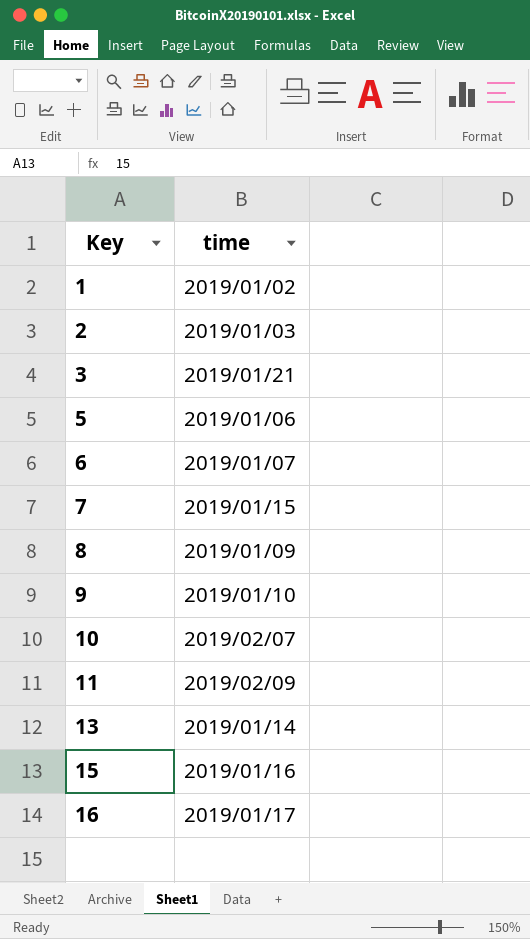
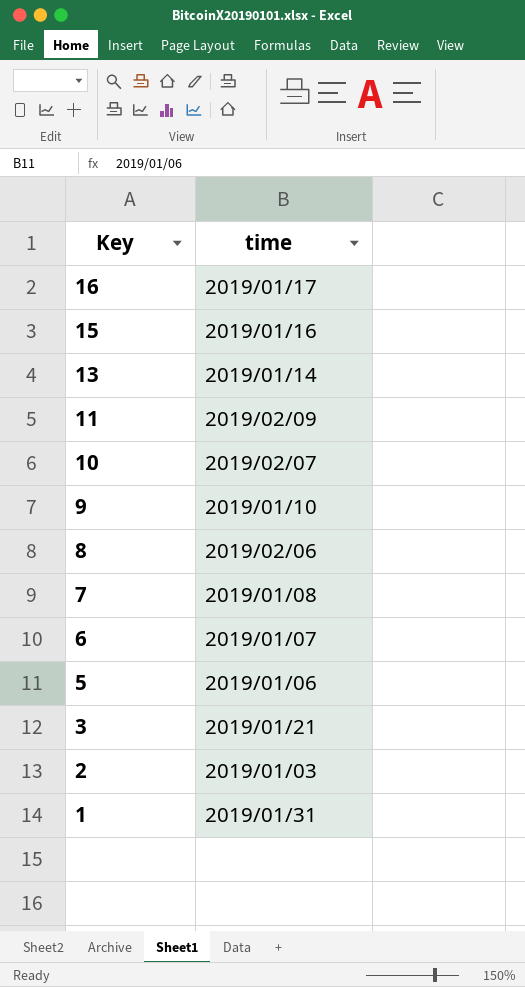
row order: Key ascending -> Key descending
8 | time: 2019/01/09 -> 2019/02/06
7 | time: 2019/01/15 -> 2019/01/08
1 | time: 2019/01/02 -> 2019/01/31

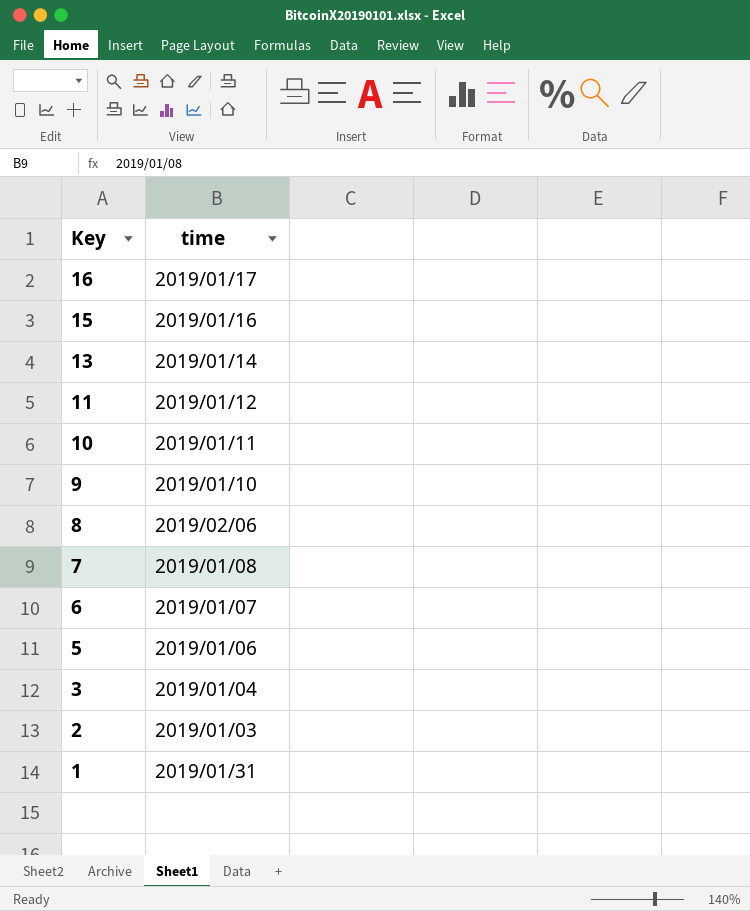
11 | time: 2019/02/09 -> 2019/01/12
10 | time: 2019/02/07 -> 2019/01/11
3 | time: 2019/01/21 -> 2019/01/04

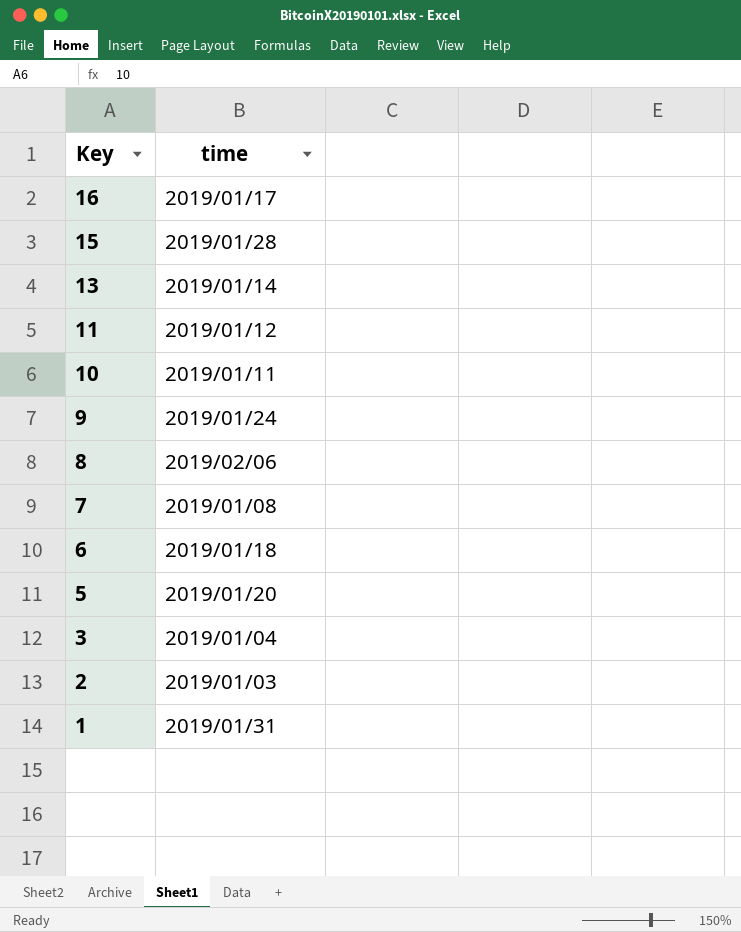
15 | time: 2019/01/16 -> 2019/01/28
9 | time: 2019/01/10 -> 2019/01/24
6 | time: 2019/01/07 -> 2019/01/18
5 | time: 2019/01/06 -> 2019/01/20

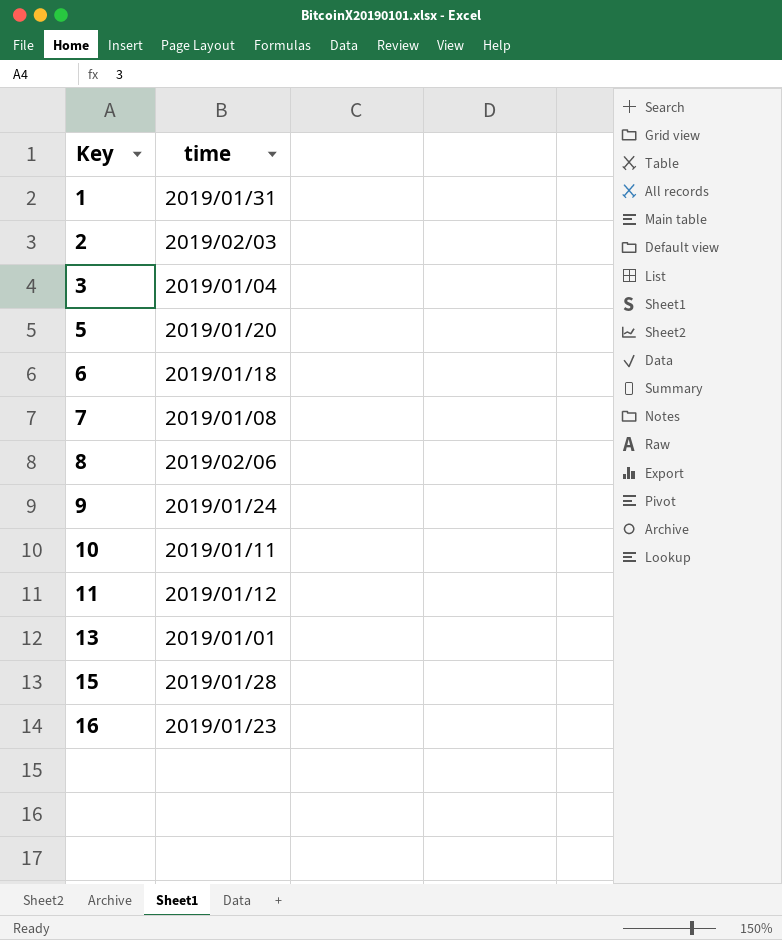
row order: Key descending -> Key ascending
2 | time: 2019/01/03 -> 2019/02/03
13 | time: 2019/01/14 -> 2019/01/01
16 | time: 2019/01/17 -> 2019/01/23

